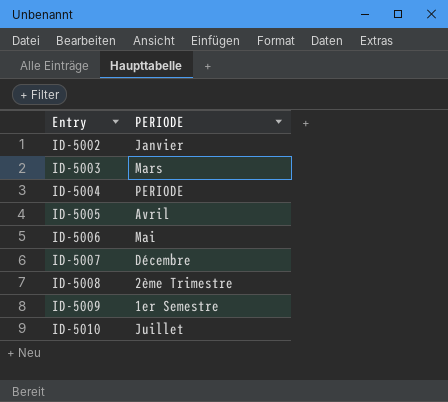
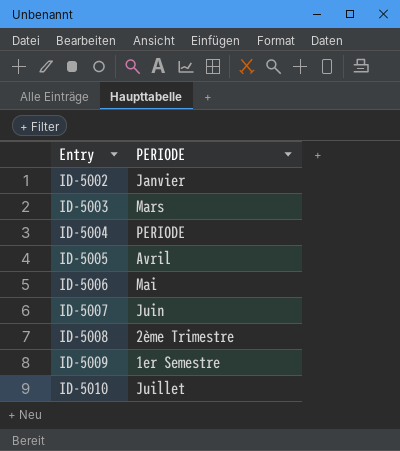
ID-5007 | PERIODE: Décembre -> Juin

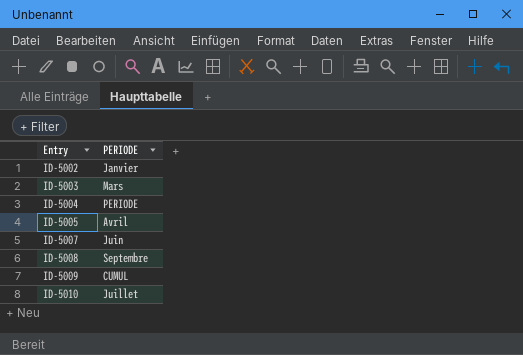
row ID-5006: Mai -> none
ID-5008 | PERIODE: 2ème Trimestre -> Septembre
ID-5009 | PERIODE: 1er Semestre -> CUMUL

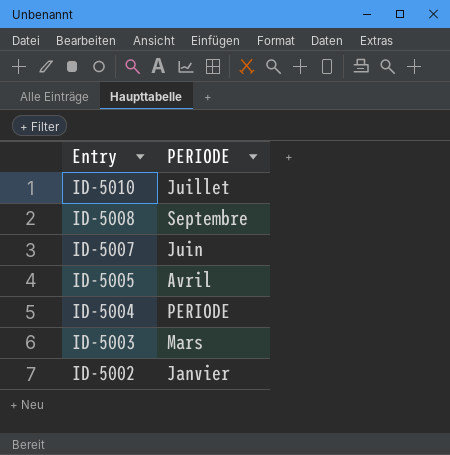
row order: Entry ascending -> Entry descending
row ID-5009: CUMUL -> none

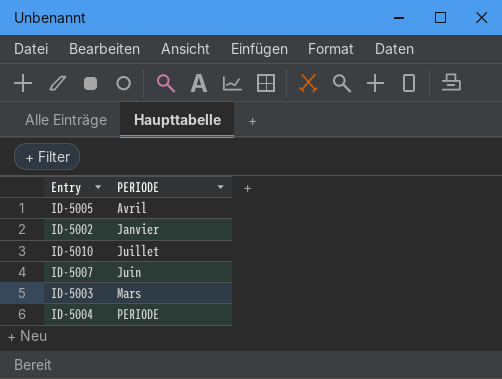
row order: Entry descending -> PERIODE ascending
row ID-5008: Septembre -> none

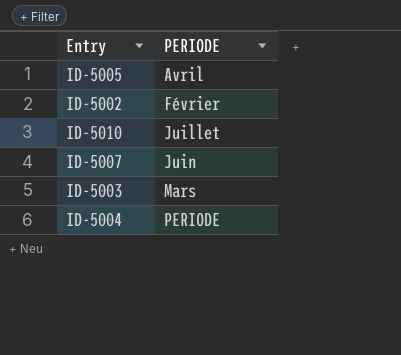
ID-5002 | PERIODE: Janvier -> Février

